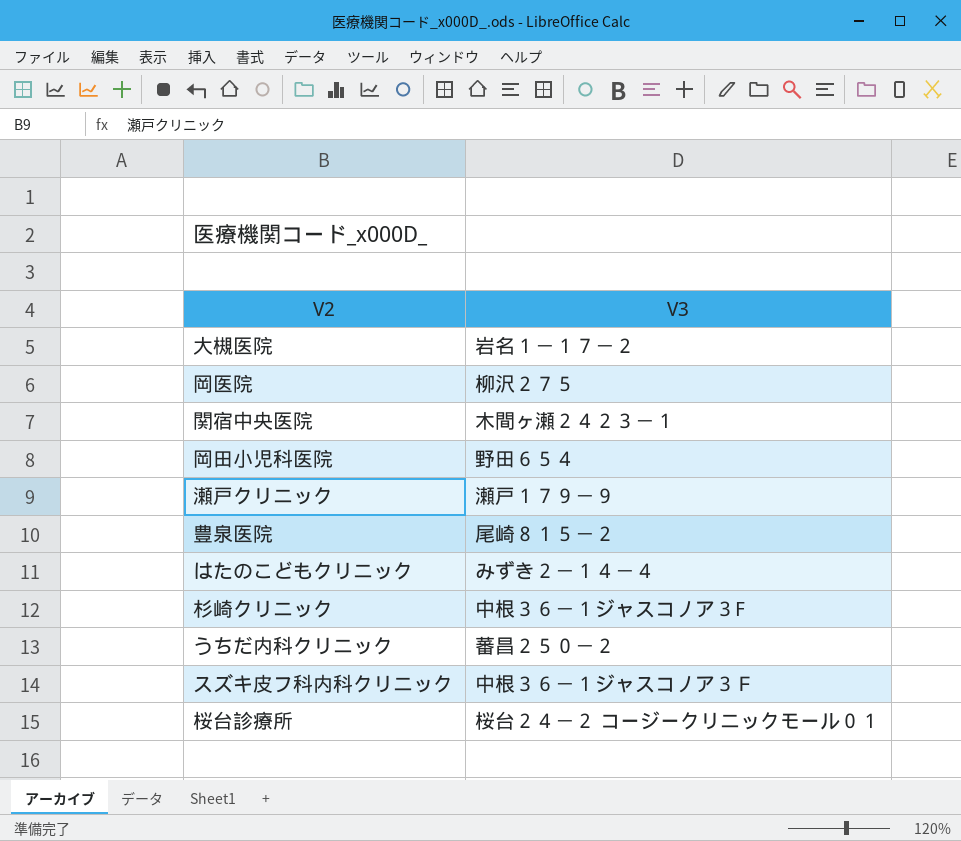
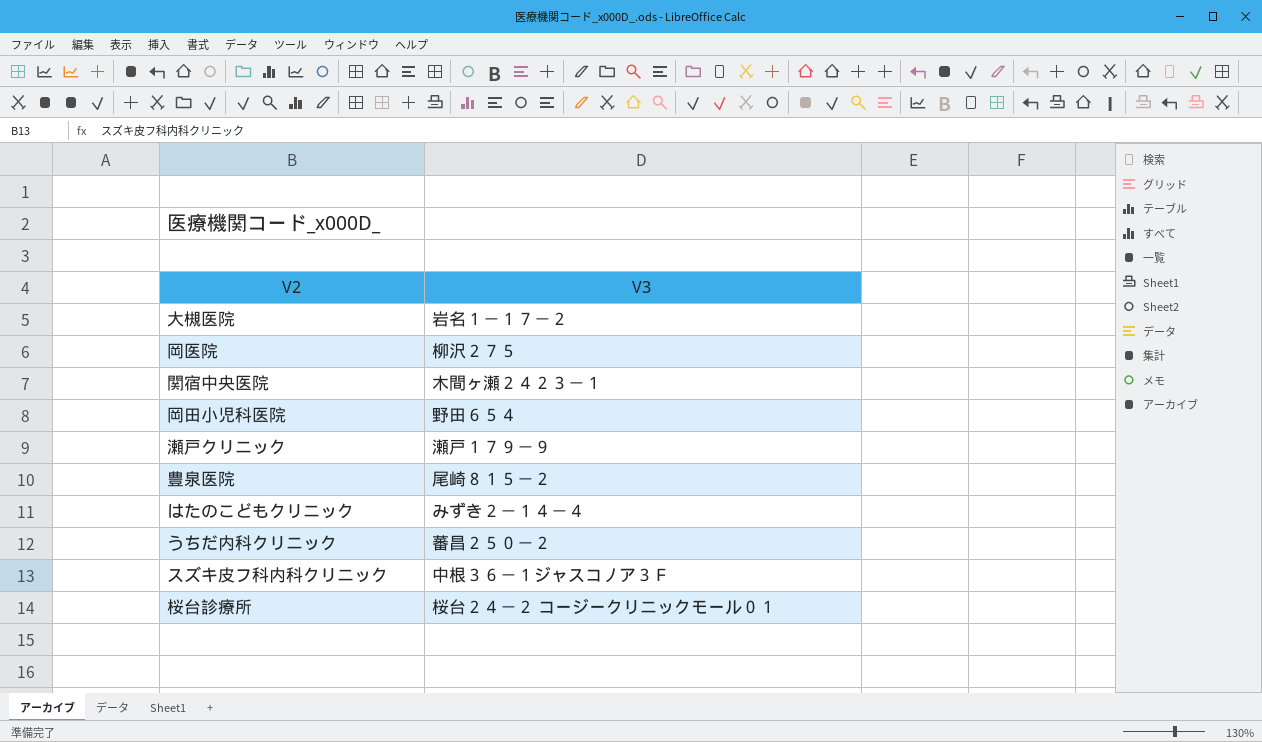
row 杉崎クリニック: 中根３６－１ジャスコノア３F -> none

